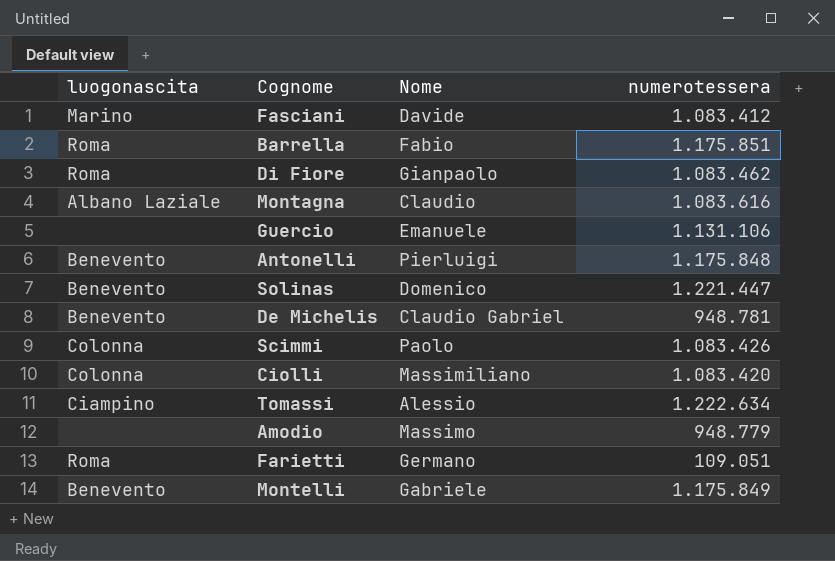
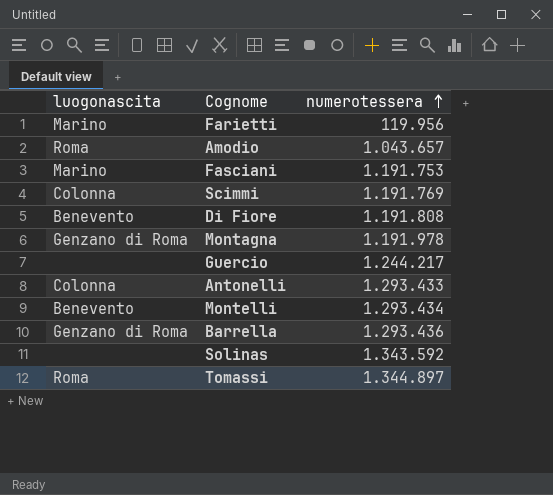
row order: none -> numerotessera ascending
column Nome | position: 3 -> none
row De Michelis: Benevento | Claudio Gabriel | 948.781 -> none
row Ciolli: Colonna | Massimiliano | 1.083.420 -> none
Farietti | luogonascita: Roma -> Marino
Farietti | numerotessera: 109.051 -> 119.956
Amodio | luogonascita: none -> Roma
Amodio | numerotessera: 948.779 -> 1.043.657
Fasciani | numerotessera: 1.083.412 -> 1.191.753
Scimmi | numerotessera: 1.083.426 -> 1.191.769
Di Fiore | luogonascita: Roma -> Benevento
Di Fiore | numerotessera: 1.083.462 -> 1.191.808
Montagna | luogonascita: Albano Laziale -> Genzano di Roma
Montagna | numerotessera: 1.083.616 -> 1.191.978
Guercio | numerotessera: 1.131.106 -> 1.244.217
Antonelli | luogonascita: Benevento -> Colonna
Antonelli | numerotessera: 1.175.848 -> 1.293.433
Montelli | numerotessera: 1.175.849 -> 1.293.434
Barrella | luogonascita: Roma -> Genzano di Roma
Barrella | numerotessera: 1.175.851 -> 1.293.436
Solinas | luogonascita: Benevento -> none
Solinas | numerotessera: 1.221.447 -> 1.343.592
Tomassi | luogonascita: Ciampino -> Roma
Tomassi | numerotessera: 1.222.634 -> 1.344.897

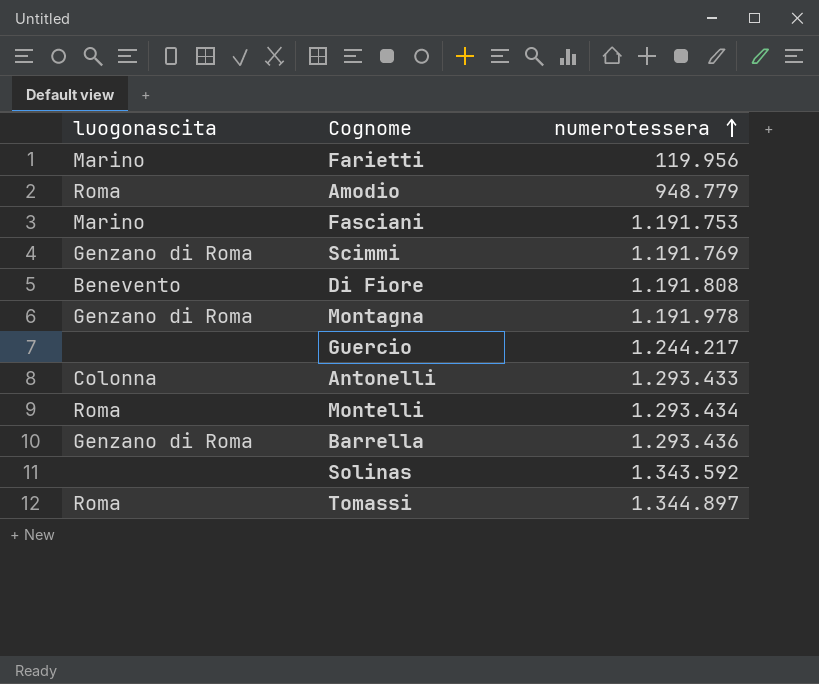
Amodio | numerotessera: 1.043.657 -> 948.779
Scimmi | luogonascita: Colonna -> Genzano di Roma
Montelli | luogonascita: Benevento -> Roma

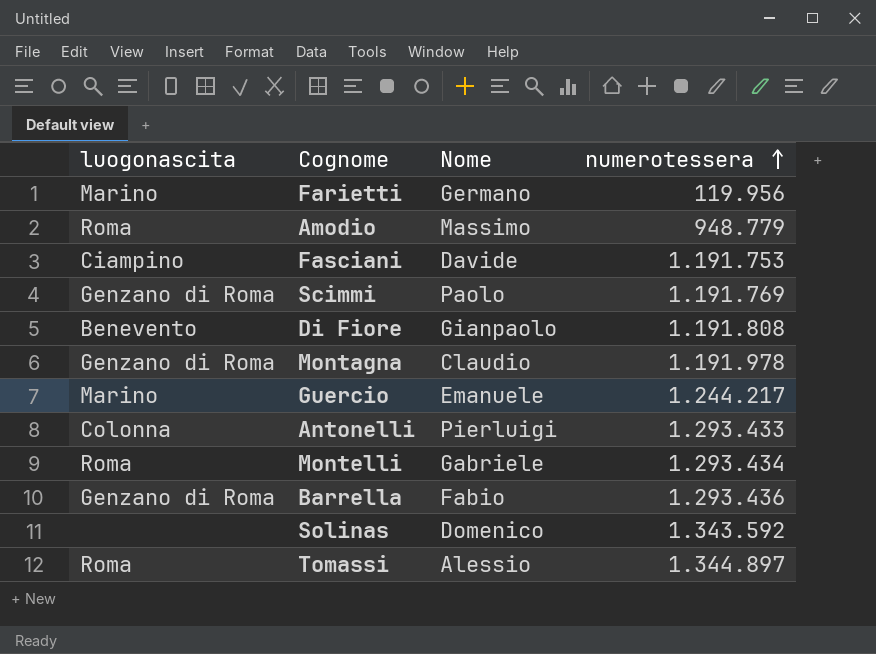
column Nome | position: none -> 3
Fasciani | luogonascita: Marino -> Ciampino
Guercio | luogonascita: none -> Marino

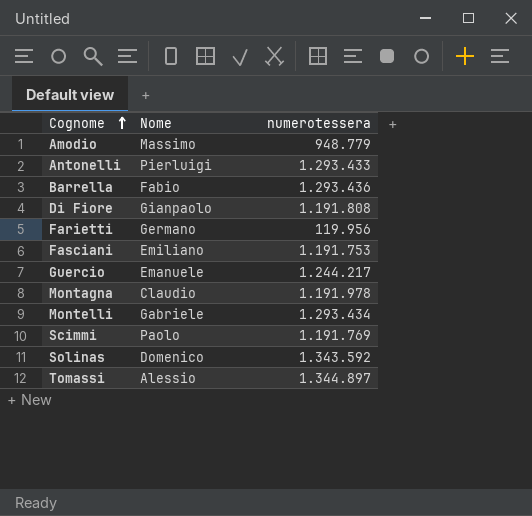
row order: numerotessera ascending -> Cognome ascending
column luogonascita | position: 1 -> none
Fasciani | Nome: Davide -> Emiliano

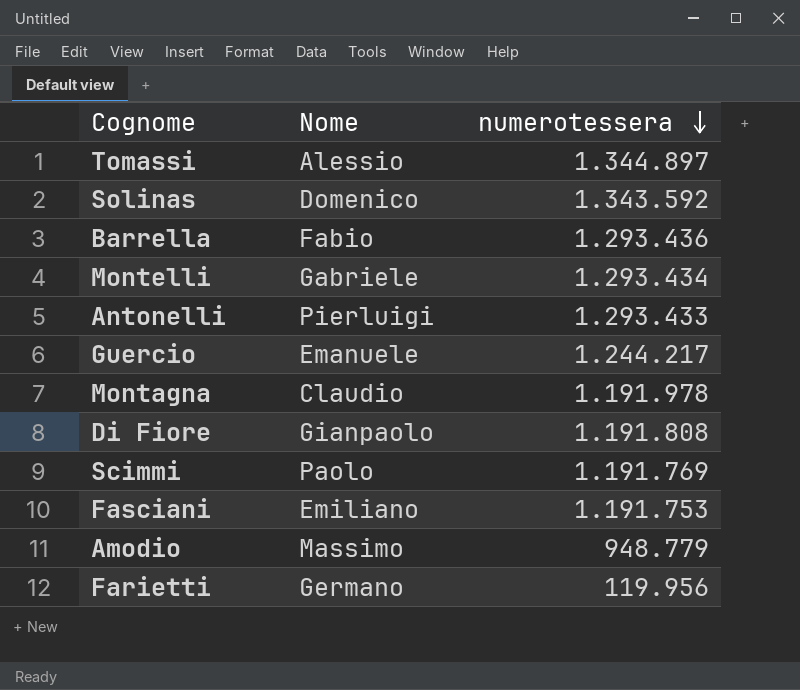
row order: Cognome ascending -> numerotessera descending

